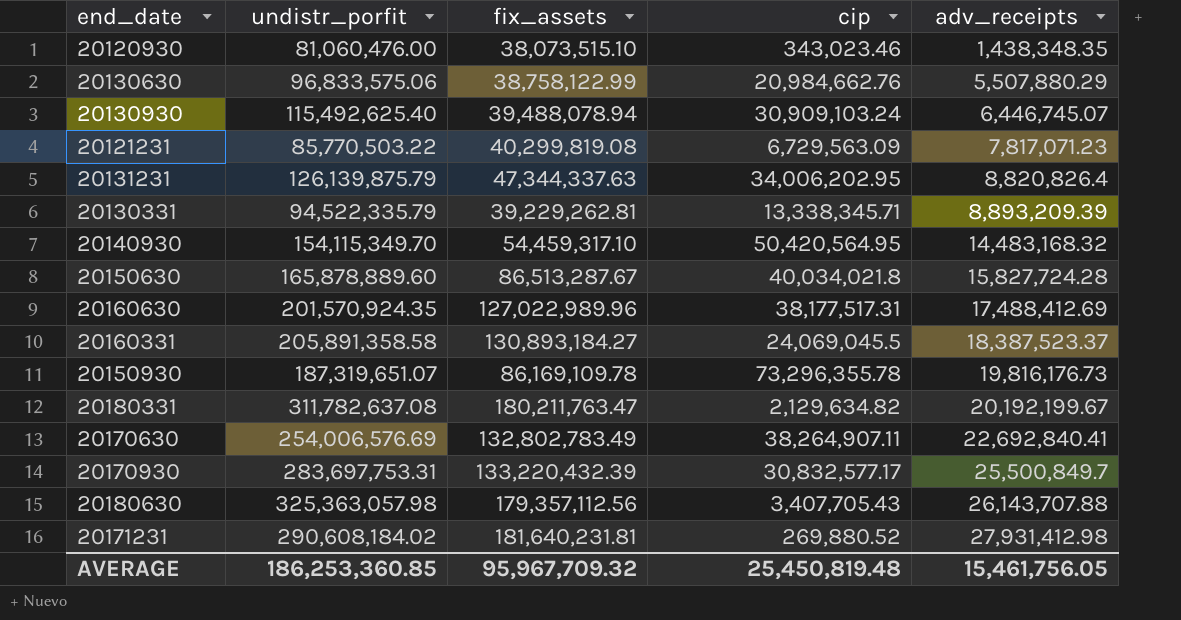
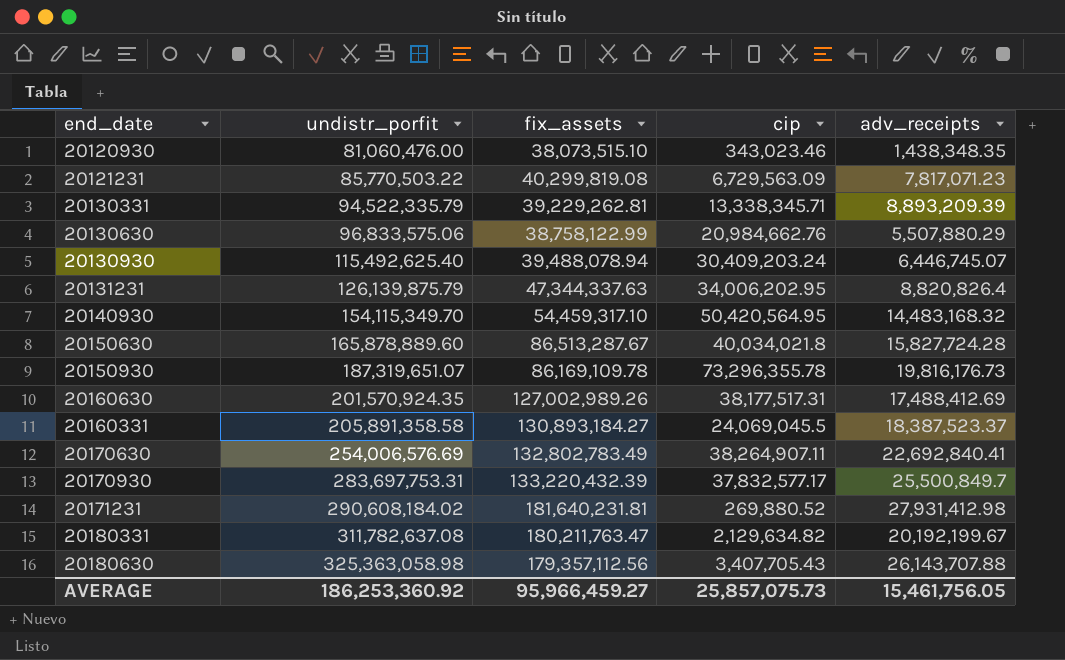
row order: adv_receipts ascending -> undistr_porfit ascending
20130930 | cip: 30,909,103.24 -> 30,409,203.24
20160630 | fix_assets: 127,022,989.96 -> 127,002,989.26
20170930 | cip: 30,832,577.17 -> 37,832,577.17
20180630 | undistr_porfit: 325,363,057.98 -> 325,363,058.98
AVERAGE | undistr_porfit: 186,253,360.85 -> 186,253,360.92
AVERAGE | fix_assets: 95,967,709.32 -> 95,966,459.27
AVERAGE | cip: 25,450,819.48 -> 25,857,075.73

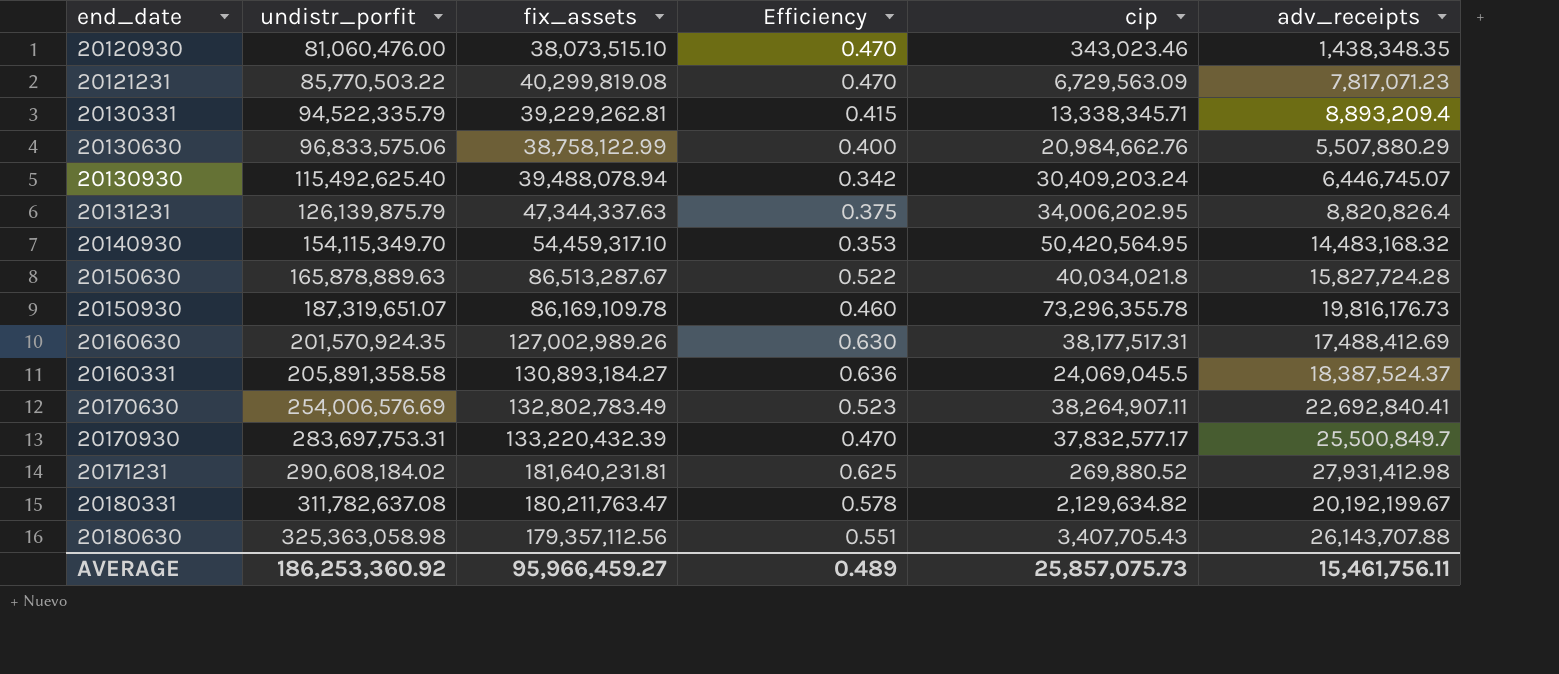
column Efficiency | formula: none -> [fix_assets] / [undistr_porfit]
20130331 | adv_receipts: 8,893,209.39 -> 8,893,209.4
20150630 | undistr_porfit: 165,878,889.60 -> 165,878,889.63
20160331 | adv_receipts: 18,387,523.37 -> 18,387,524.37
AVERAGE | adv_receipts: 15,461,756.05 -> 15,461,756.11

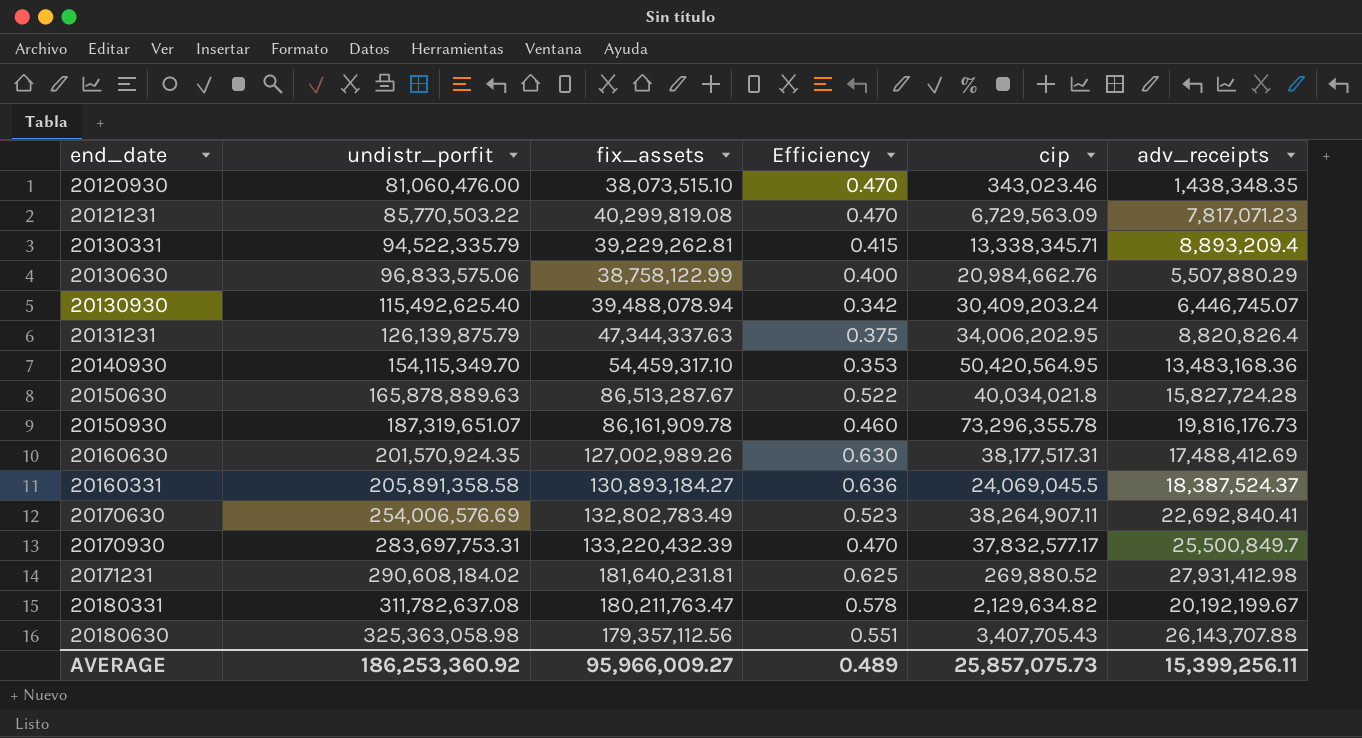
20140930 | adv_receipts: 14,483,168.32 -> 13,483,168.36
20150930 | fix_assets: 86,169,109.78 -> 86,161,909.78
AVERAGE | fix_assets: 95,966,459.27 -> 95,966,009.27
AVERAGE | adv_receipts: 15,461,756.11 -> 15,399,256.11

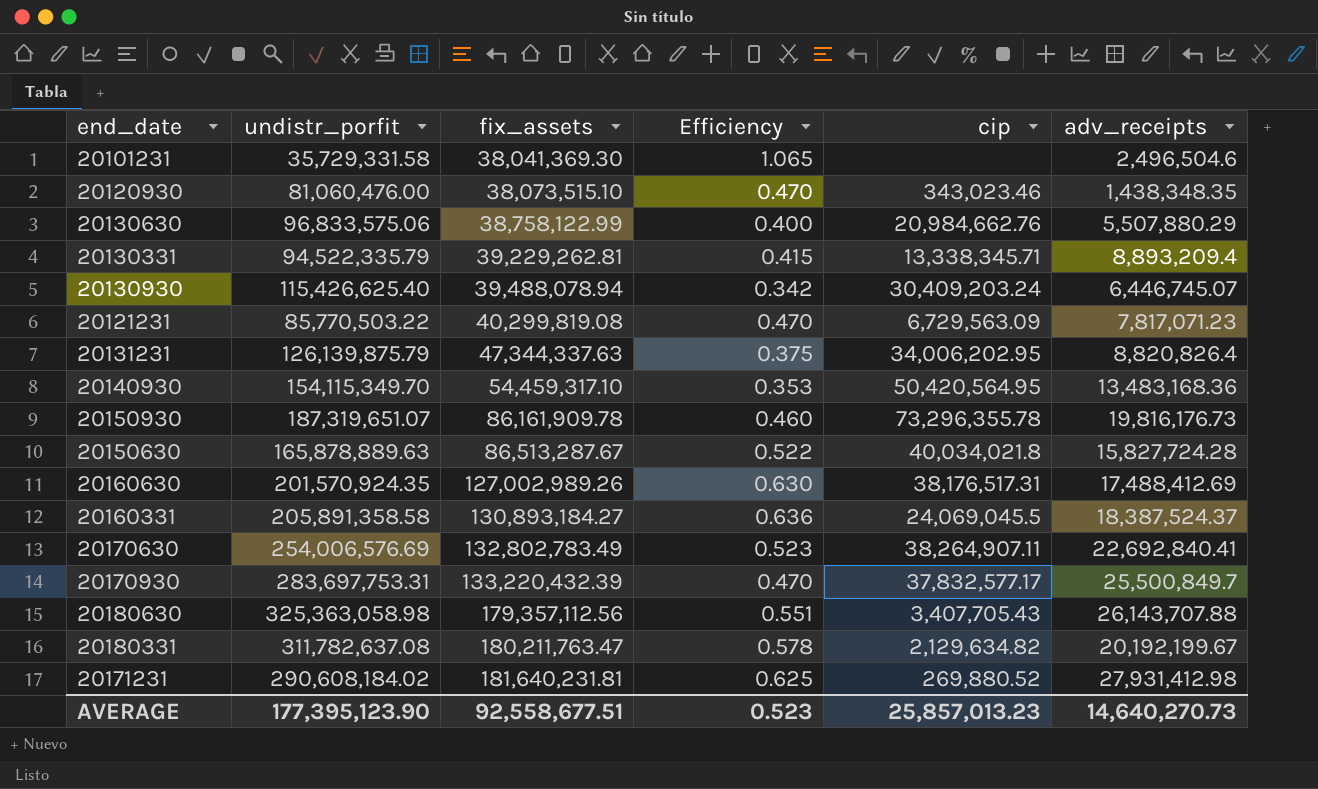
row order: undistr_porfit ascending -> fix_assets ascending
row 20101231: none -> 35,729,331.58 | 38,041,369.30 | 1.065 | none | 2,496,504.6
20130930 | undistr_porfit: 115,492,625.40 -> 115,426,625.40
20160630 | cip: 38,177,517.31 -> 38,176,517.31
AVERAGE | undistr_porfit: 186,253,360.92 -> 177,395,123.90
AVERAGE | fix_assets: 95,966,009.27 -> 92,558,677.51
AVERAGE | Efficiency: 0.489 -> 0.523
AVERAGE | cip: 25,857,075.73 -> 25,857,013.23
AVERAGE | adv_receipts: 15,399,256.11 -> 14,640,270.73

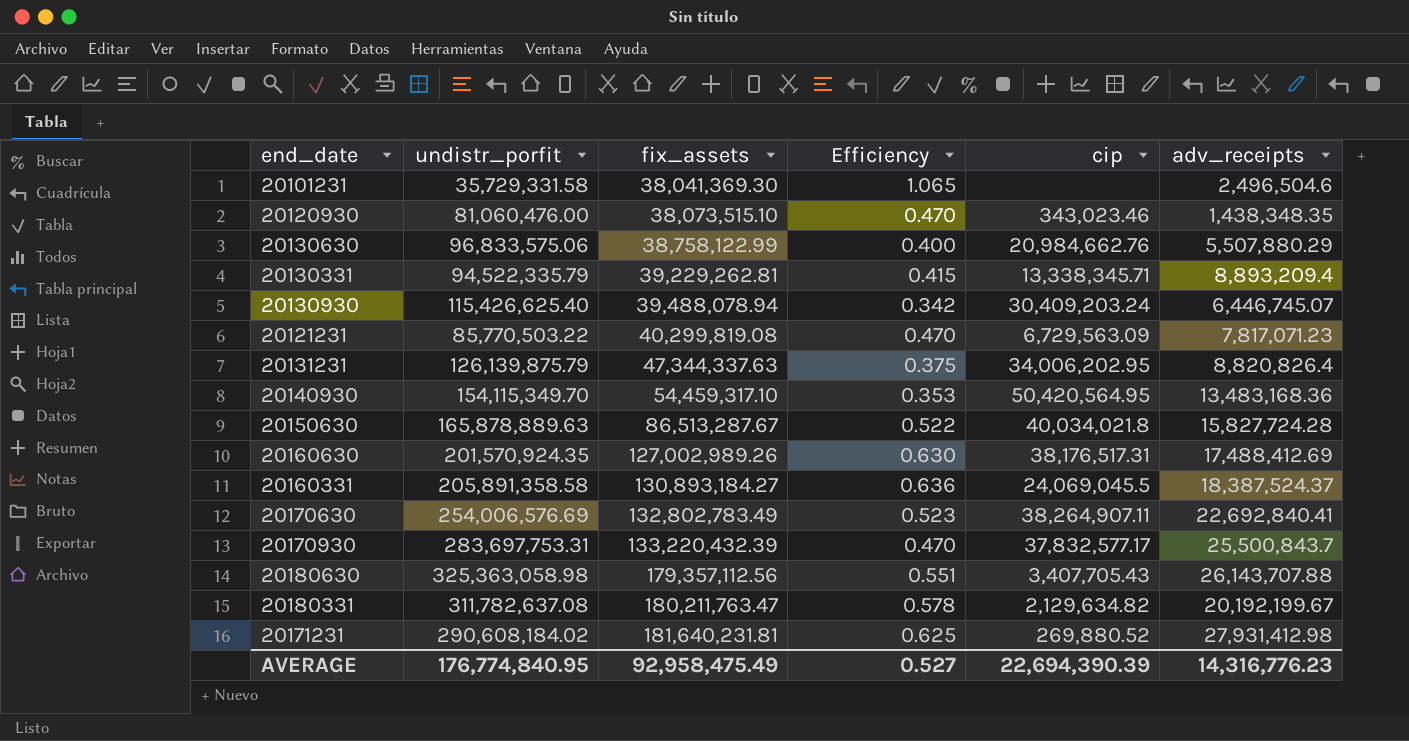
row 20150930: 187,319,651.07 | 86,161,909.78 | 0.460 | 73,296,355.78 | 19,816,176.73 -> none
20170930 | adv_receipts: 25,500,849.7 -> 25,500,843.7
AVERAGE | undistr_porfit: 177,395,123.90 -> 176,774,840.95
AVERAGE | fix_assets: 92,558,677.51 -> 92,958,475.49
AVERAGE | Efficiency: 0.523 -> 0.527
AVERAGE | cip: 25,857,013.23 -> 22,694,390.39
AVERAGE | adv_receipts: 14,640,270.73 -> 14,316,776.23

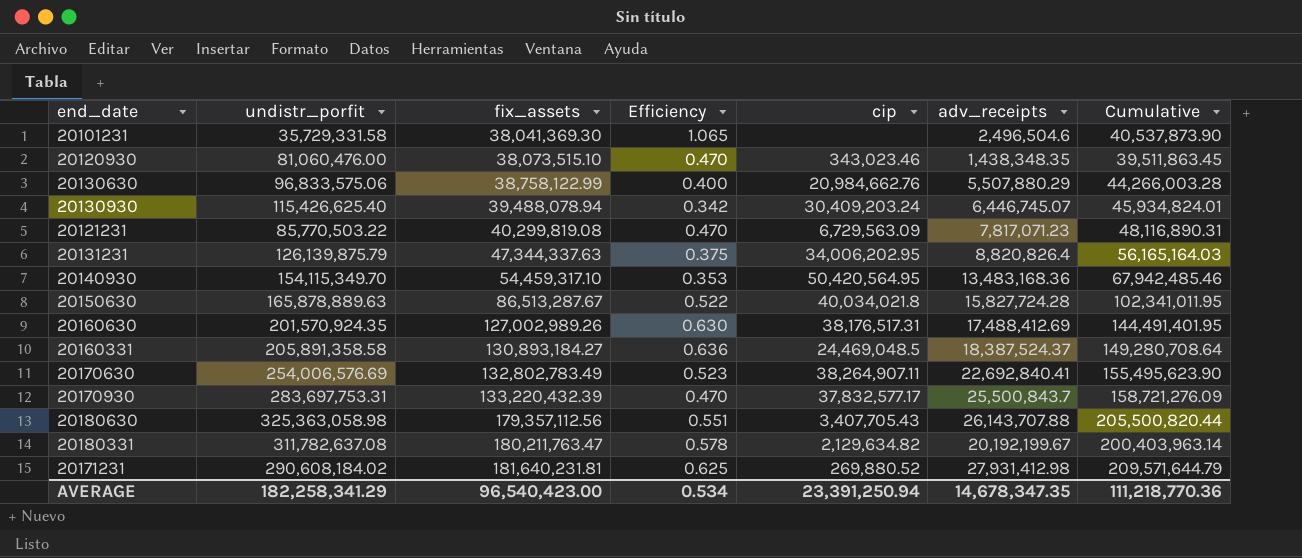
column Cumulative | formula: none -> [fix_assets] + [adv_receipts]
row 20130331: 94,522,335.79 | 39,229,262.81 | 0.415 | 13,338,345.71 | 8,893,209.4 -> none
20160331 | cip: 24,069,045.5 -> 24,469,048.5
AVERAGE | undistr_porfit: 176,774,840.95 -> 182,258,341.29
AVERAGE | fix_assets: 92,958,475.49 -> 96,540,423.00
AVERAGE | Efficiency: 0.527 -> 0.534
AVERAGE | cip: 22,694,390.39 -> 23,391,250.94
AVERAGE | adv_receipts: 14,316,776.23 -> 14,678,347.35

